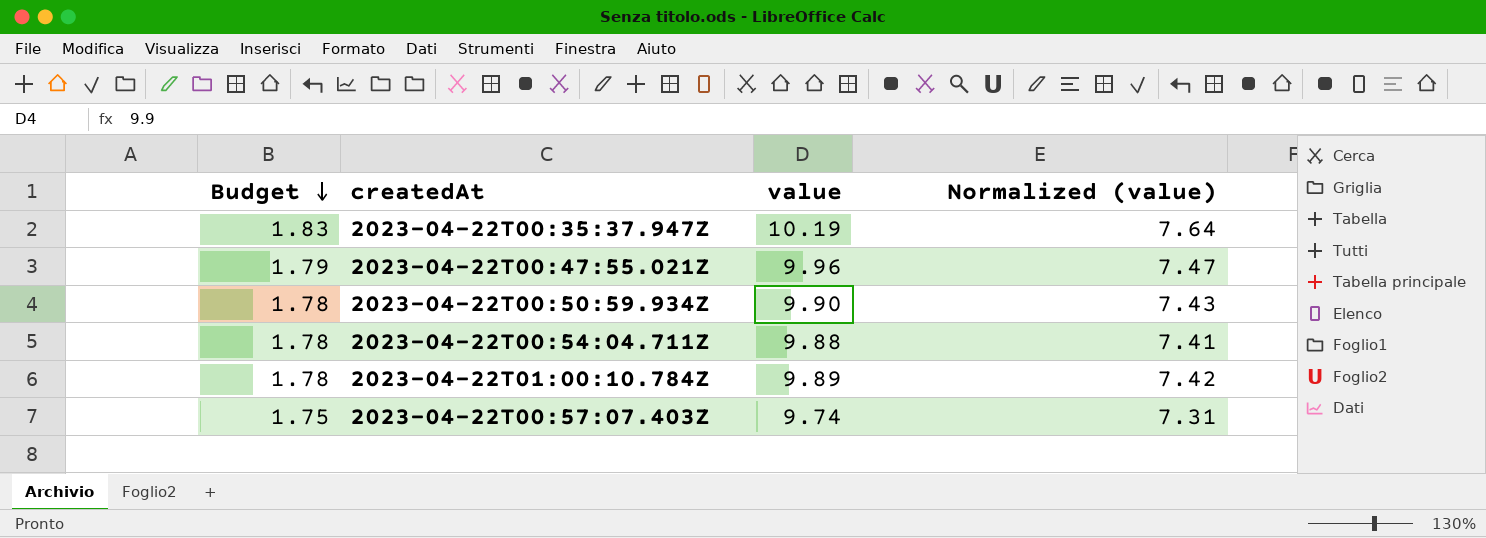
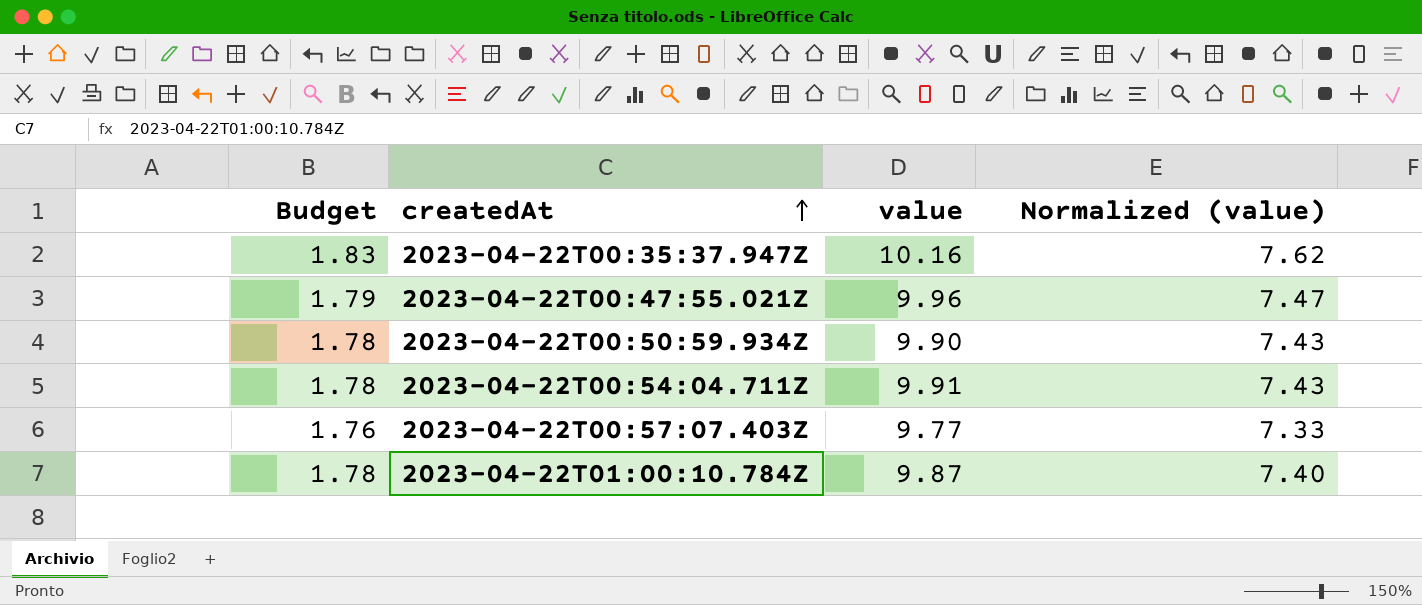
row order: Budget descending -> createdAt ascending
2023-04-22T00:35:37.947Z | value: 10.19 -> 10.16
2023-04-22T00:35:37.947Z | Normalized (value): 7.64 -> 7.62
2023-04-22T00:54:04.711Z | value: 9.88 -> 9.91
2023-04-22T00:54:04.711Z | Normalized (value): 7.41 -> 7.43
2023-04-22T00:57:07.403Z | Budget: 1.75 -> 1.76
2023-04-22T00:57:07.403Z | value: 9.74 -> 9.77
2023-04-22T00:57:07.403Z | Normalized (value): 7.31 -> 7.33
2023-04-22T01:00:10.784Z | value: 9.89 -> 9.87
2023-04-22T01:00:10.784Z | Normalized (value): 7.42 -> 7.40

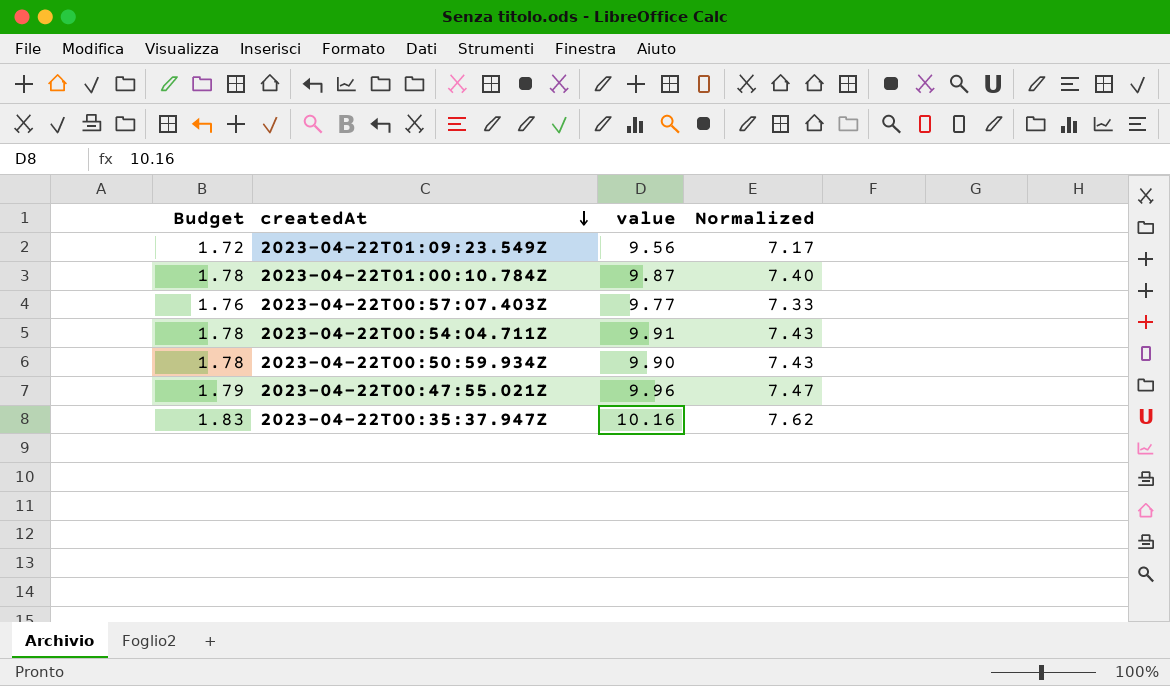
row order: createdAt ascending -> createdAt descending
column name: Normalized (value) -> Normalized
row 2023-04-22T01:09:23.549Z: none -> 1.72 | 9.56 | 7.17

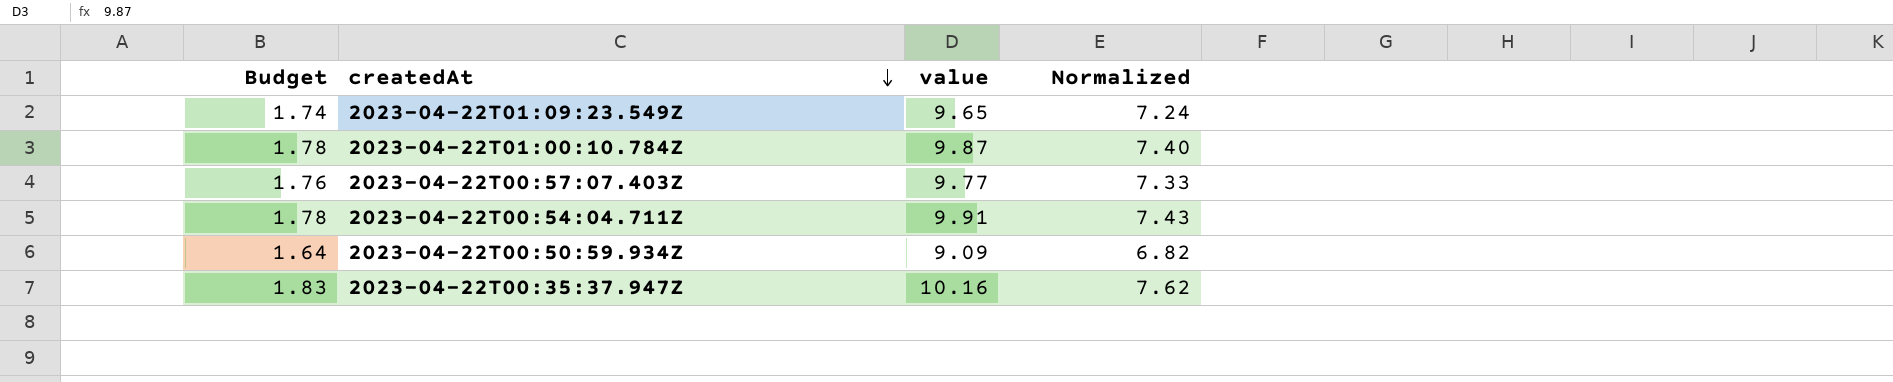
row 2023-04-22T00:47:55.021Z: 1.79 | 9.96 | 7.47 -> none
2023-04-22T01:09:23.549Z | Budget: 1.72 -> 1.74
2023-04-22T01:09:23.549Z | value: 9.56 -> 9.65
2023-04-22T01:09:23.549Z | Normalized: 7.17 -> 7.24
2023-04-22T00:50:59.934Z | Budget: 1.78 -> 1.64
2023-04-22T00:50:59.934Z | value: 9.90 -> 9.09
2023-04-22T00:50:59.934Z | Normalized: 7.43 -> 6.82

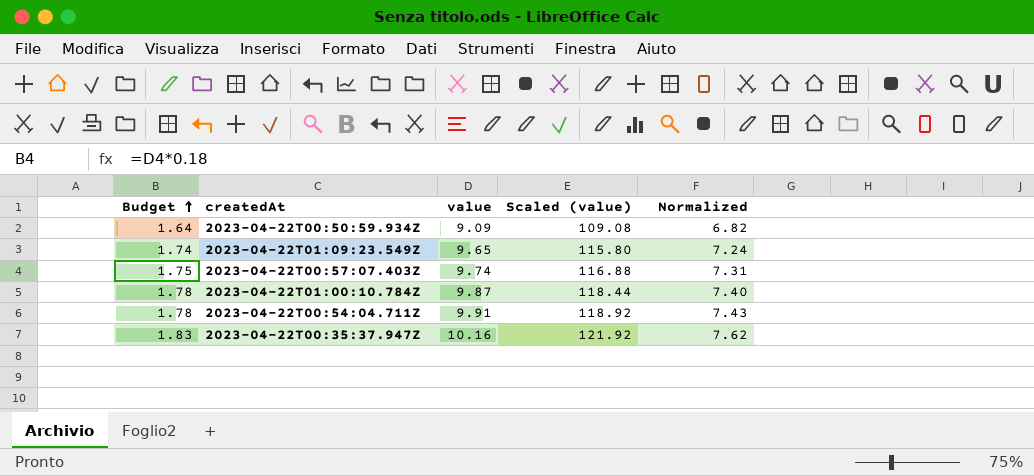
row order: createdAt descending -> Budget ascending
column Scaled (value) | formula: none -> [value] * 12
2023-04-22T00:57:07.403Z | Budget: 1.76 -> 1.75
2023-04-22T00:57:07.403Z | value: 9.77 -> 9.74
2023-04-22T00:57:07.403Z | Normalized: 7.33 -> 7.31

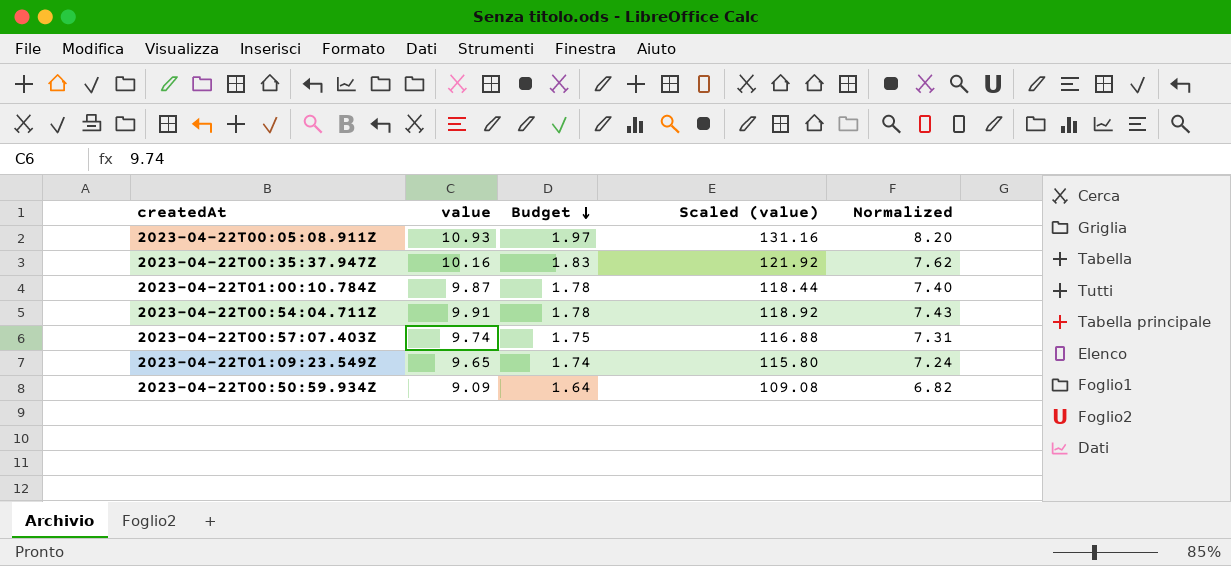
row order: Budget ascending -> Budget descending
column Budget | position: 1 -> 3
row 2023-04-22T00:05:08.911Z: none -> 10.93 | 1.97 | 131.16 | 8.20

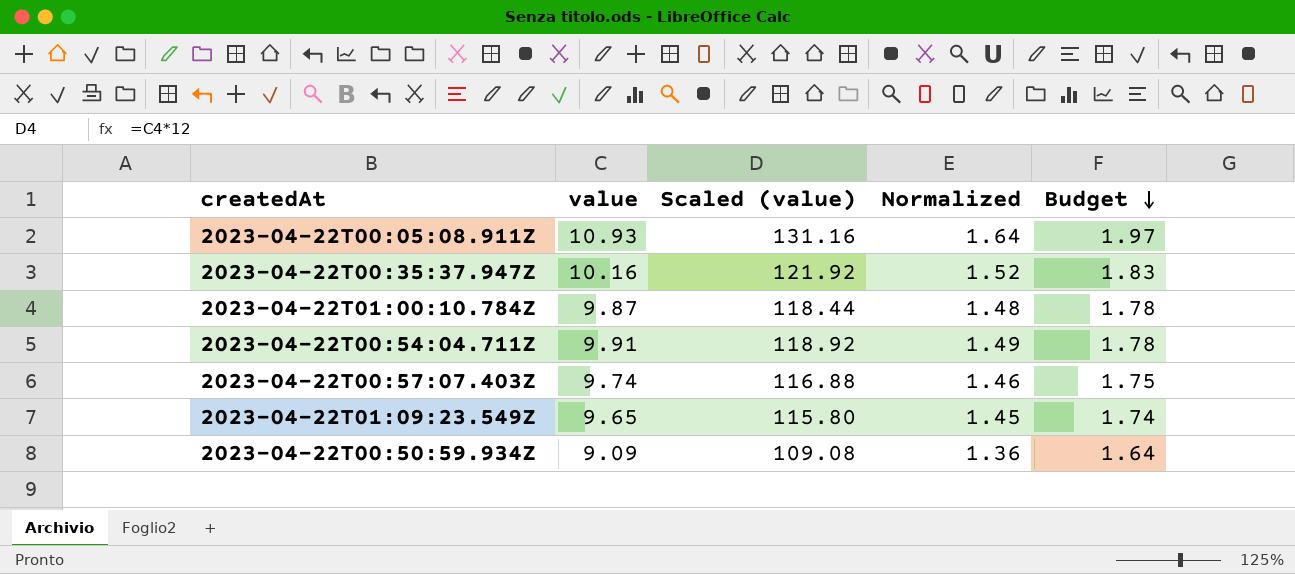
column Normalized | formula: [value] * 0.75 -> [value] * 0.15
column Budget | position: 3 -> 5

